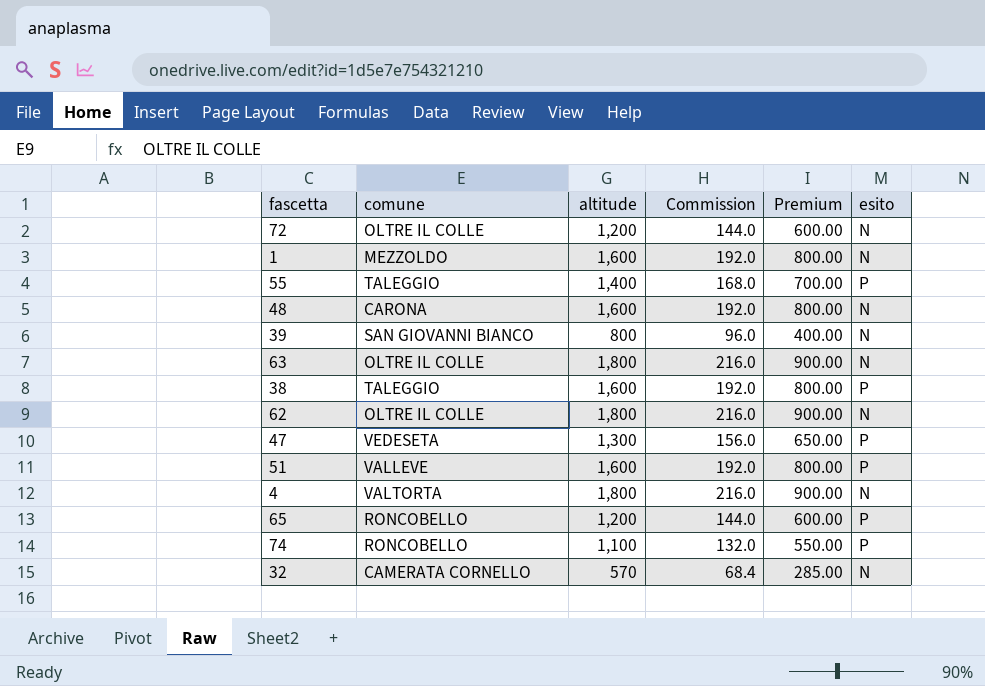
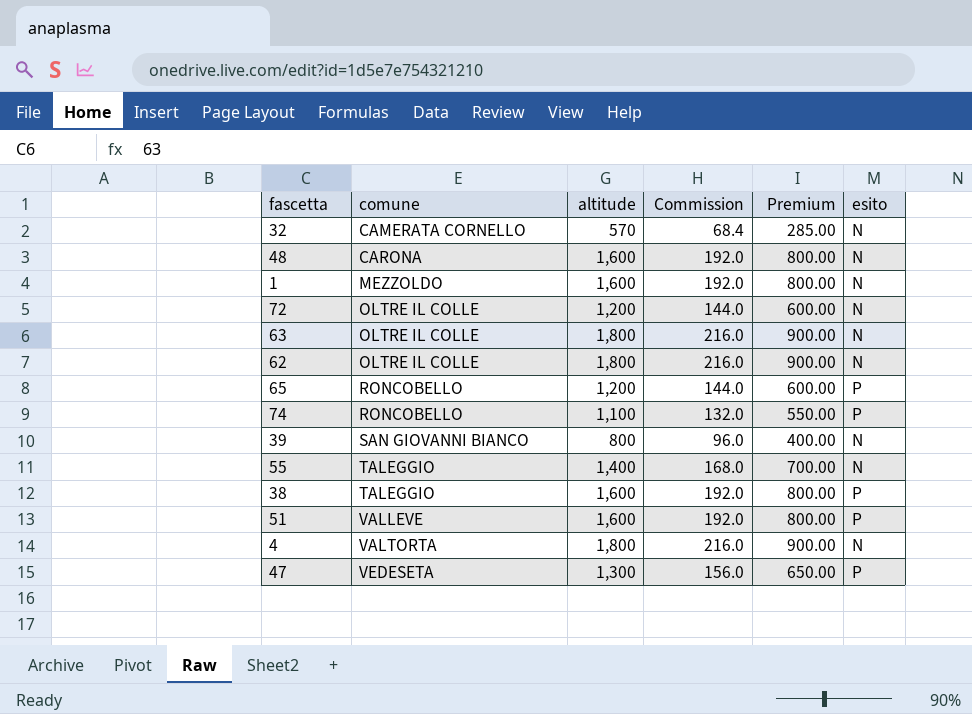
row order: none -> comune ascending
55 | esito: P -> N

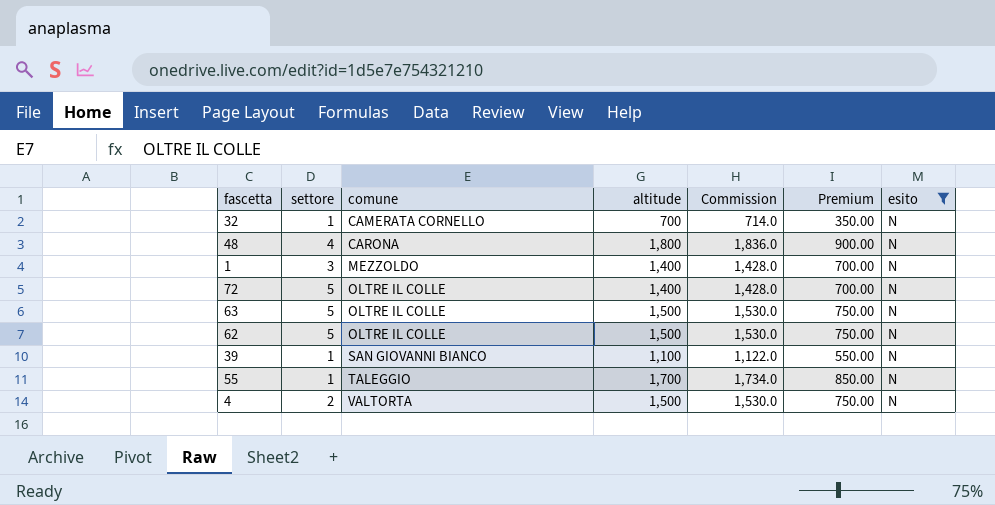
filter: none -> esito = N
column settore | position: none -> 2
column Commission | formula: [altitude] * 0.12 -> [altitude] * 1.02
32 | altitude: 570 -> 700
32 | Premium: 285.00 -> 350.00
48 | altitude: 1,600 -> 1,800
48 | Premium: 800.00 -> 900.00
1 | altitude: 1,600 -> 1,400
1 | Premium: 800.00 -> 700.00
72 | altitude: 1,200 -> 1,400
72 | Premium: 600.00 -> 700.00
63 | altitude: 1,800 -> 1,500
63 | Premium: 900.00 -> 750.00
62 | altitude: 1,800 -> 1,500
62 | Premium: 900.00 -> 750.00
39 | altitude: 800 -> 1,100
39 | Premium: 400.00 -> 550.00
55 | altitude: 1,400 -> 1,700
55 | Premium: 700.00 -> 850.00
4 | altitude: 1,800 -> 1,500
4 | Premium: 900.00 -> 750.00

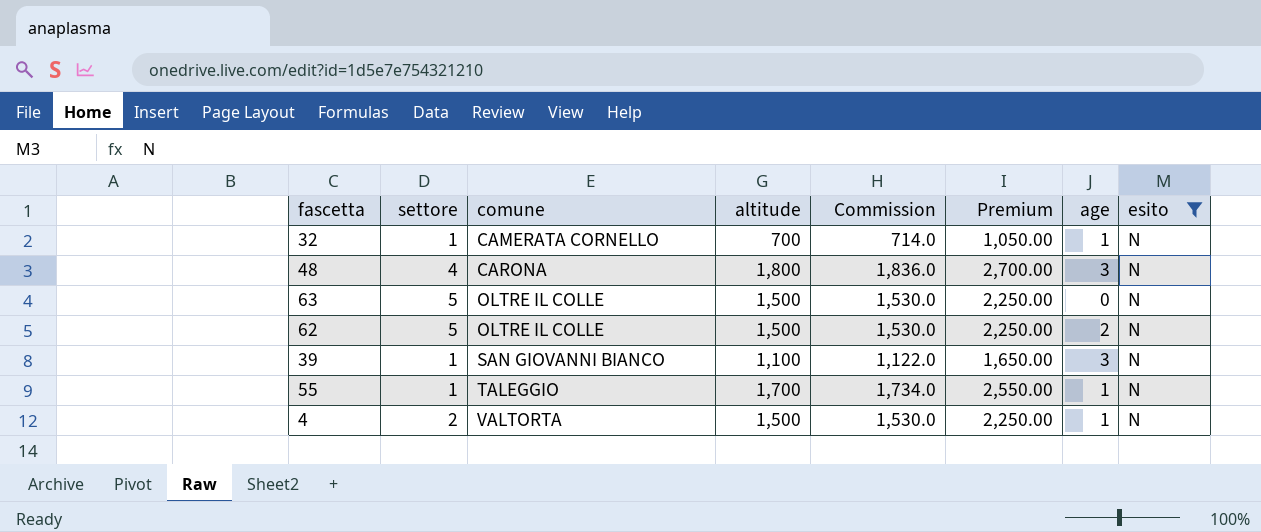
column Premium | formula: [altitude] * 0.5 -> [altitude] * 1.5
column age | position: none -> 7
row 1: 3 | MEZZOLDO | 1,400 | 1,428.0 | 700.00 | N -> none
row 72: 5 | OLTRE IL COLLE | 1,400 | 1,428.0 | 700.00 | N -> none

